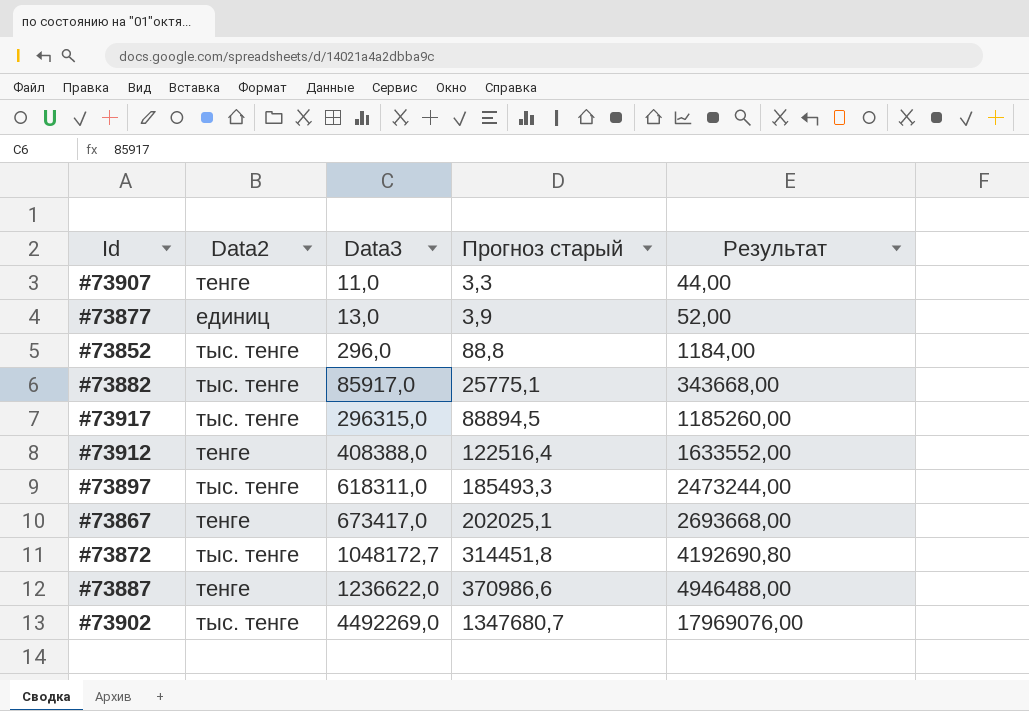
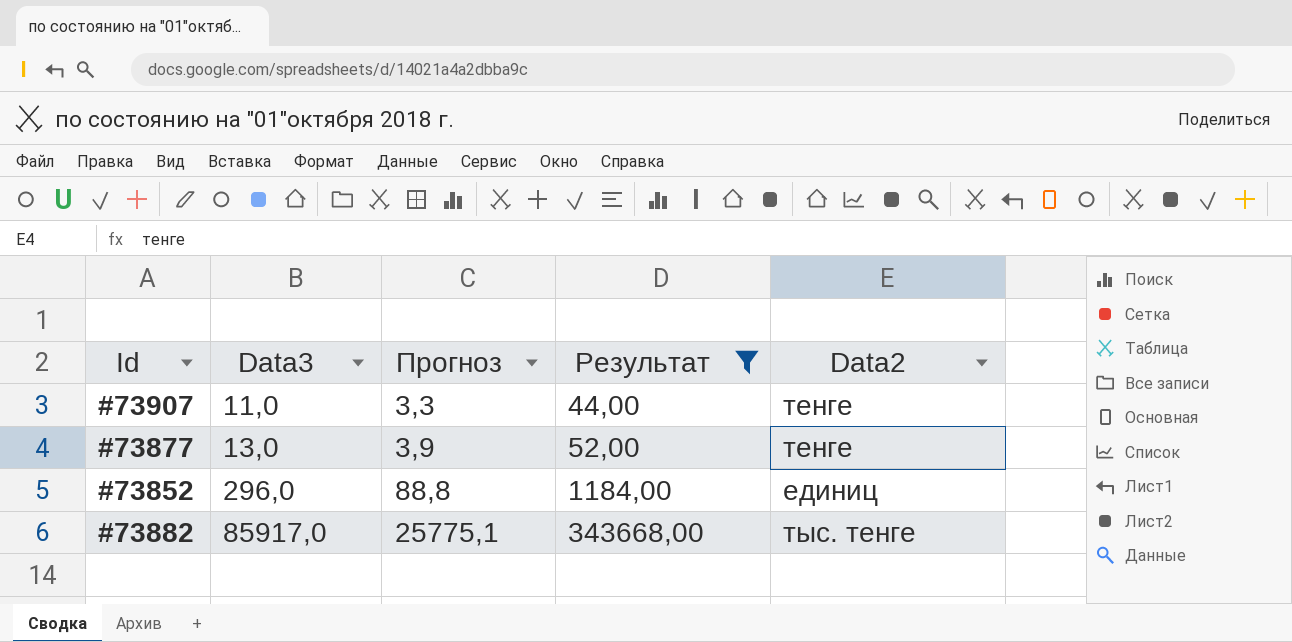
filter: none -> Результат <= 343668,00
column name: Прогноз старый -> Прогноз
column Data2 | position: 2 -> 5
#73877 | Data2: единиц -> тенге
#73852 | Data2: тыс. тенге -> единиц

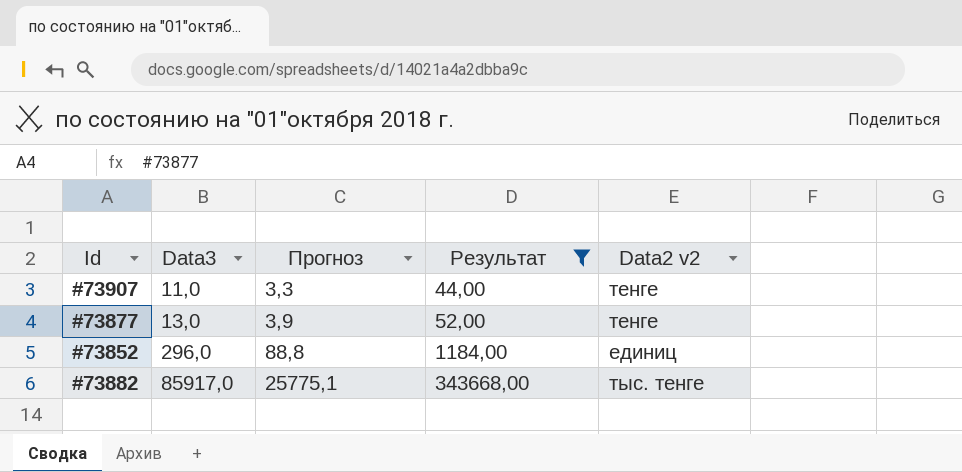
column name: Data2 -> Data2 v2

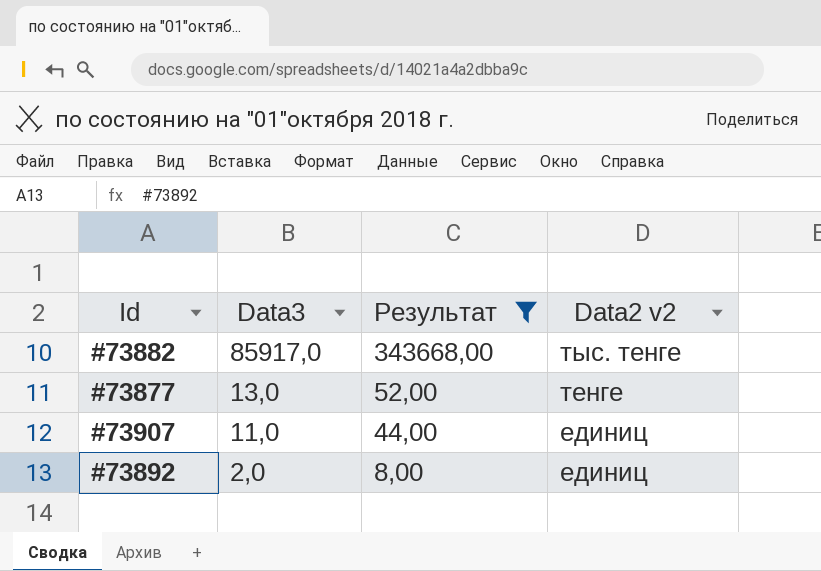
row order: Data3 ascending -> Data3 descending
column Прогноз | formula: [Data3] * 0,3 -> none
row #73852: 296,0 | 88,8 | 1184,00 | единиц -> none
#73907 | Data2 v2: тенге -> единиц
row #73892: none -> 2,0 | 8,00 | единиц

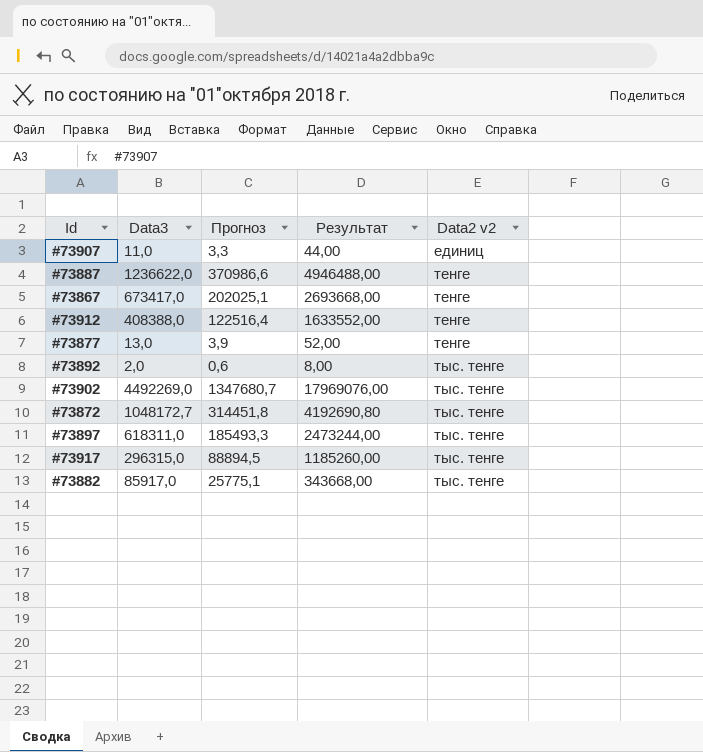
filter: Результат <= 343668,00 -> none
row order: Data3 descending -> Data2 v2 ascending
column Прогноз | formula: none -> [Data3] * 0,3
#73892 | Data2 v2: единиц -> тыс. тенге

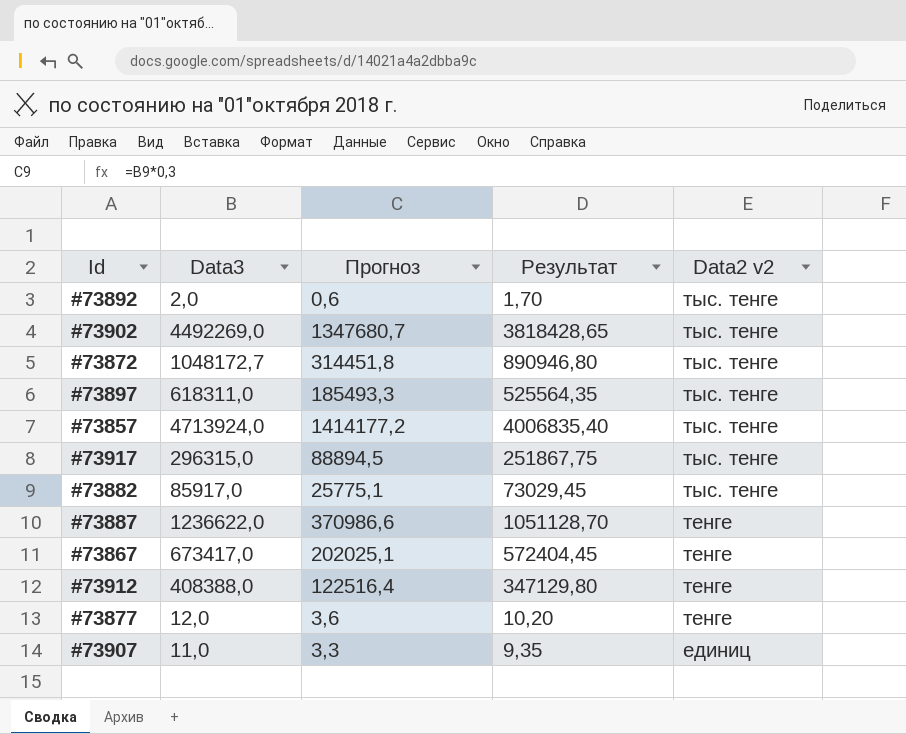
row order: Data2 v2 ascending -> Data2 v2 descending
column Результат | formula: [Data3] * 4 -> [Data3] * 0,85
row #73857: none -> 4713924,0 | 1414177,2 | 4006835,40 | тыс. тенге
#73877 | Data3: 13,0 -> 12,0
#73877 | Прогноз: 3,9 -> 3,6

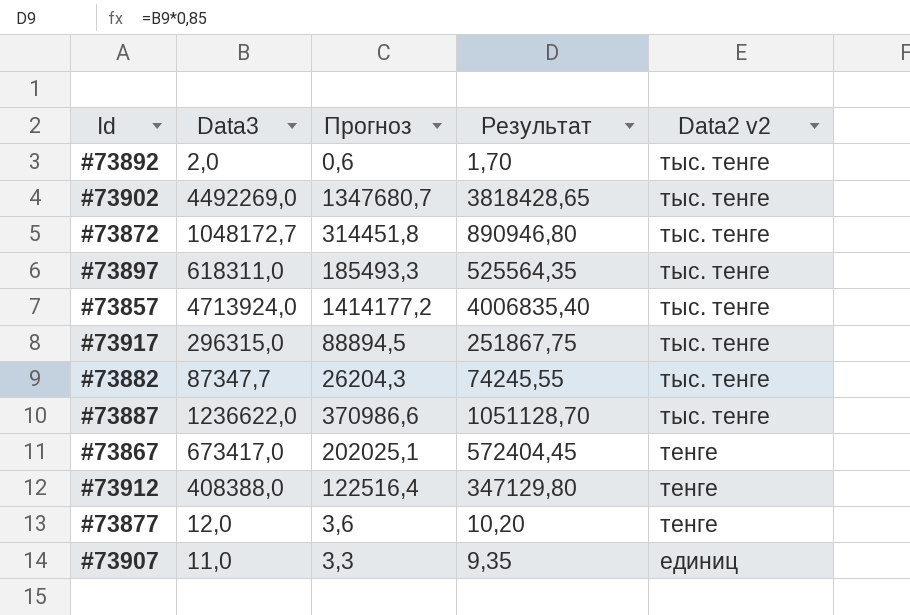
#73882 | Data3: 85917,0 -> 87347,7
#73882 | Прогноз: 25775,1 -> 26204,3
#73882 | Результат: 73029,45 -> 74245,55
#73887 | Data2 v2: тенге -> тыс. тенге

